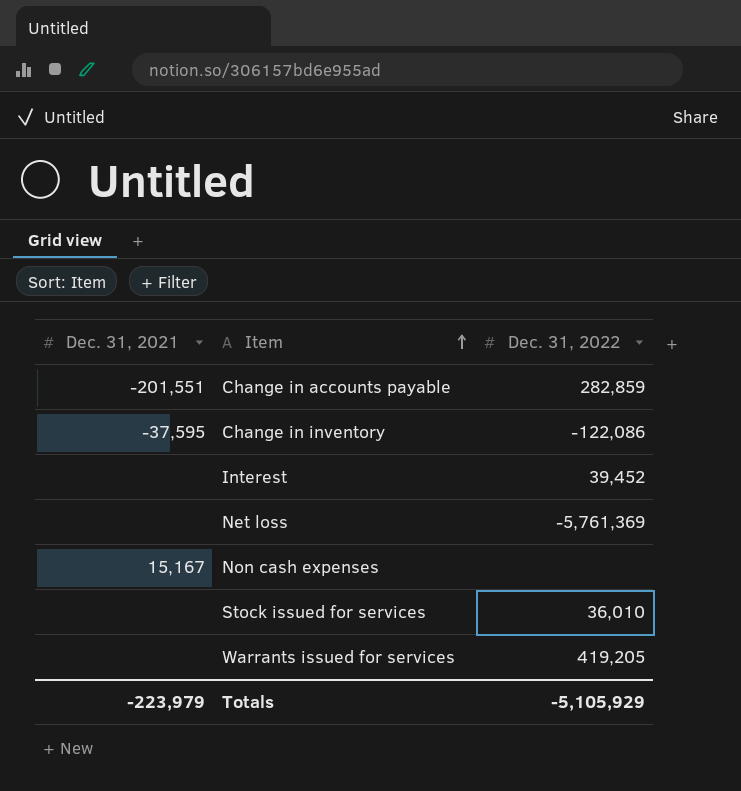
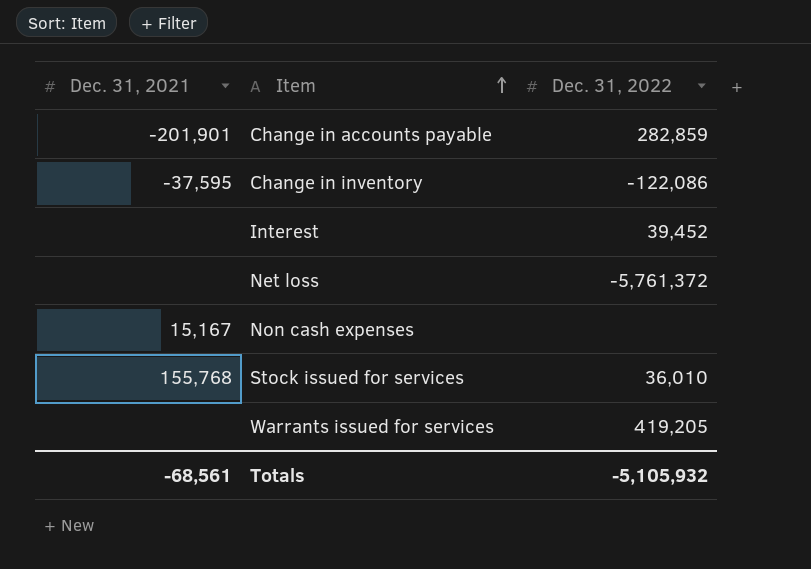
Change in accounts payable | Dec. 31, 2021: -201,551 -> -201,901
Net loss | Dec. 31, 2022: -5,761,369 -> -5,761,372
Stock issued for services | Dec. 31, 2021: none -> 155,768
Totals | Dec. 31, 2021: -223,979 -> -68,561
Totals | Dec. 31, 2022: -5,105,929 -> -5,105,932

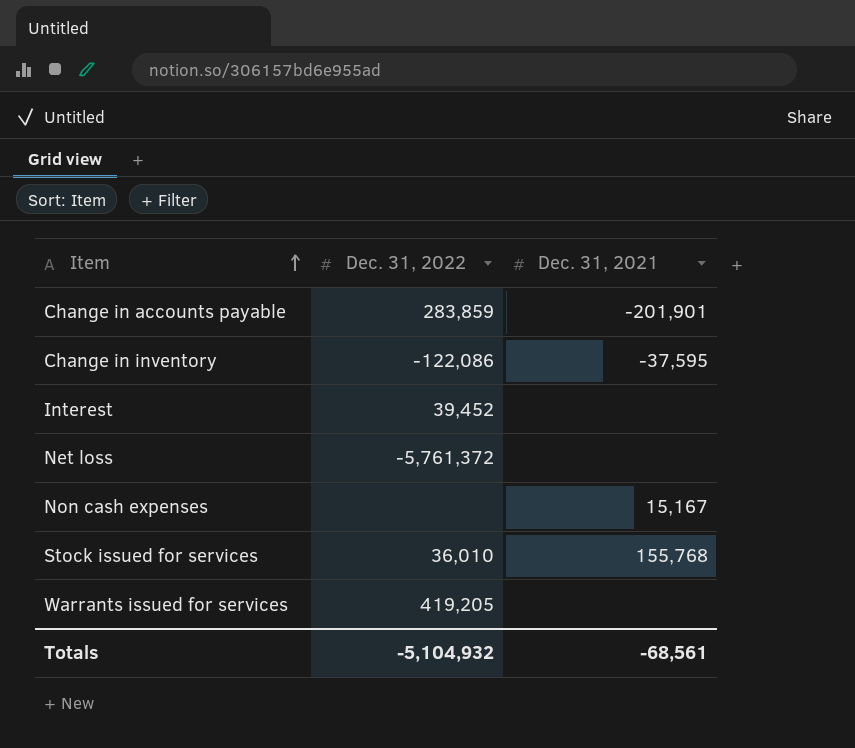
column Dec. 31, 2021 | position: 1 -> 3
Change in accounts payable | Dec. 31, 2022: 282,859 -> 283,859
Totals | Dec. 31, 2022: -5,105,932 -> -5,104,932

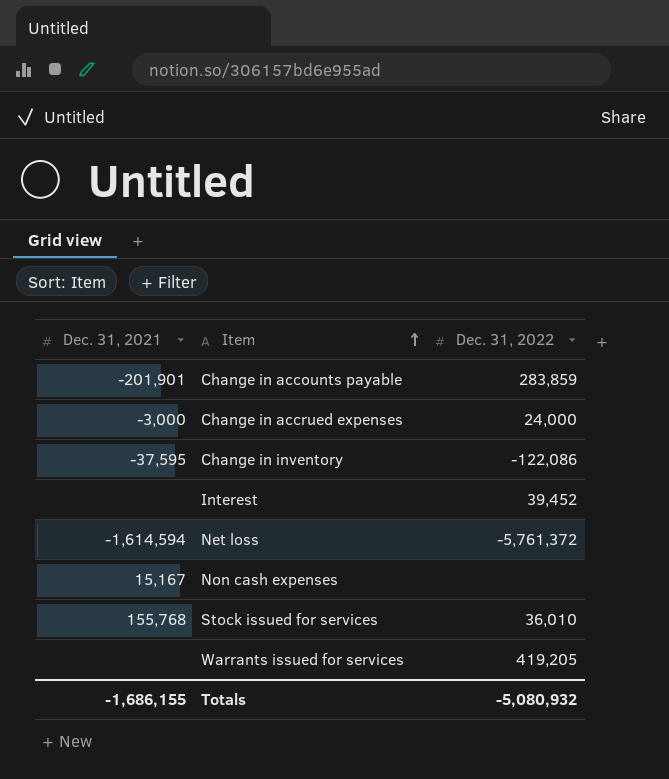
column Dec. 31, 2021 | position: 3 -> 1
row Change in accrued expenses: none -> -3,000 | 24,000
Net loss | Dec. 31, 2021: none -> -1,614,594
Totals | Dec. 31, 2021: -68,561 -> -1,686,155
Totals | Dec. 31, 2022: -5,104,932 -> -5,080,932

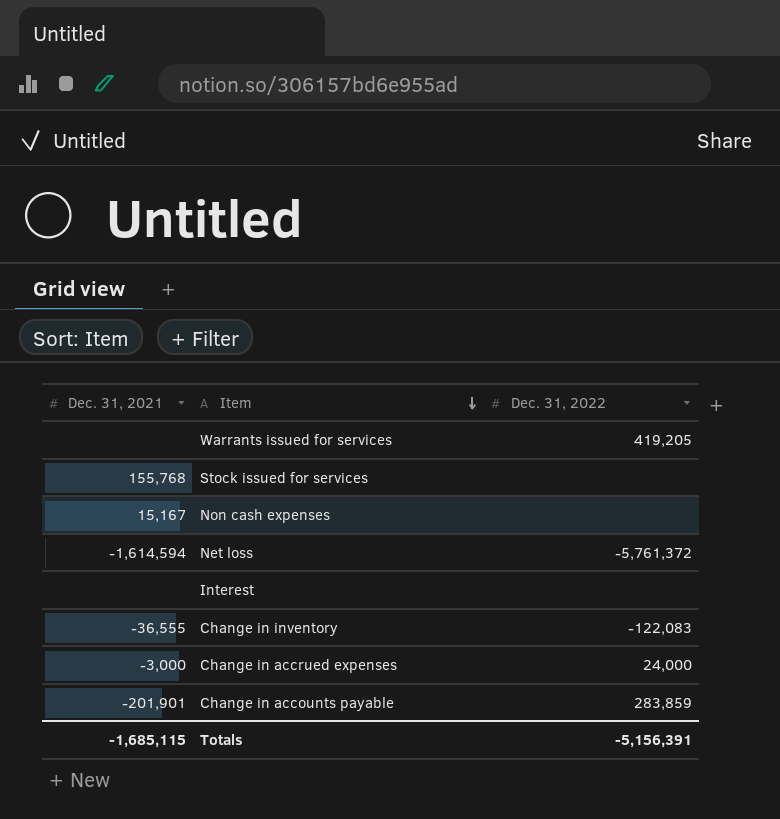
row order: Item ascending -> Item descending
Stock issued for services | Dec. 31, 2022: 36,010 -> none
Interest | Dec. 31, 2022: 39,452 -> none
Change in inventory | Dec. 31, 2021: -37,595 -> -36,555
Change in inventory | Dec. 31, 2022: -122,086 -> -122,083
Totals | Dec. 31, 2021: -1,686,155 -> -1,685,115
Totals | Dec. 31, 2022: -5,080,932 -> -5,156,391

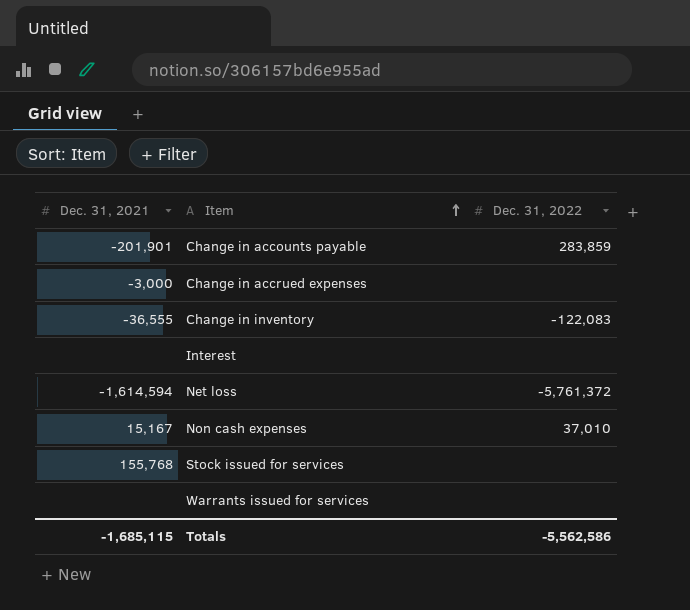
row order: Item descending -> Item ascending
Change in accrued expenses | Dec. 31, 2022: 24,000 -> none
Non cash expenses | Dec. 31, 2022: none -> 37,010
Warrants issued for services | Dec. 31, 2022: 419,205 -> none
Totals | Dec. 31, 2022: -5,156,391 -> -5,562,586

